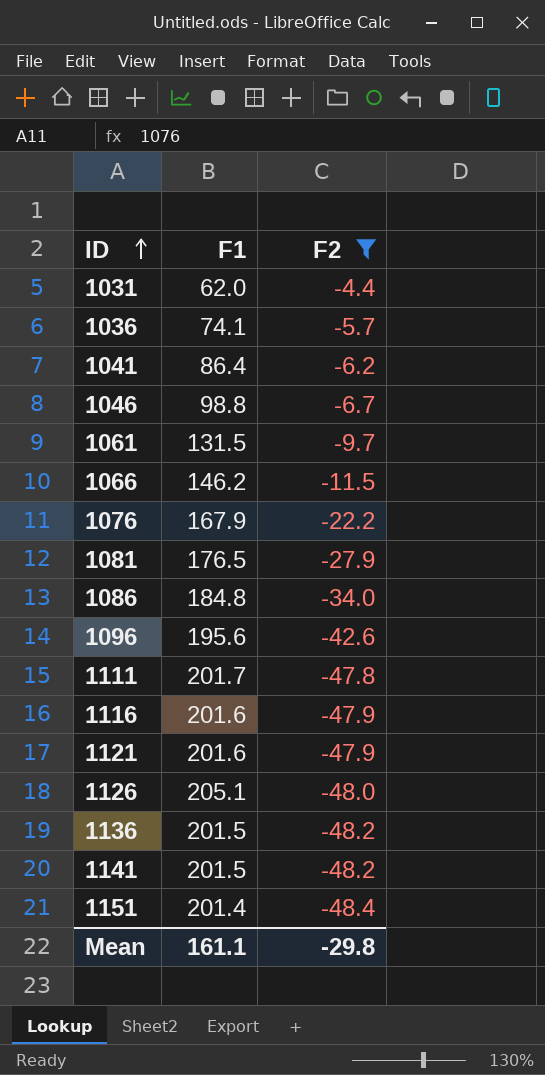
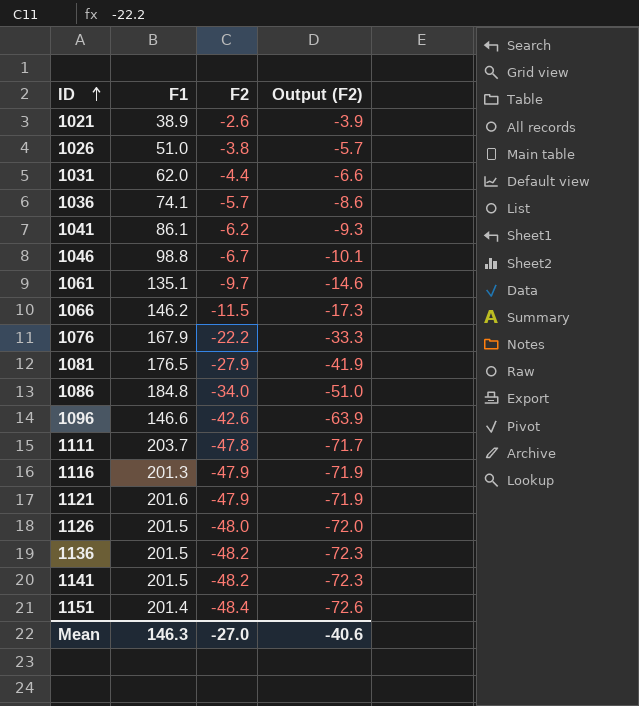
filter: F2 <= -4.4 -> none
column Output (F2) | formula: none -> [F2] * 1.5
1041 | F1: 86.4 -> 86.1
1061 | F1: 131.5 -> 135.1
1096 | F1: 195.6 -> 146.6
1111 | F1: 201.7 -> 203.7
1116 | F1: 201.6 -> 201.3
1126 | F1: 205.1 -> 201.5
Mean | F1: 161.1 -> 146.3
Mean | F2: -29.8 -> -27.0

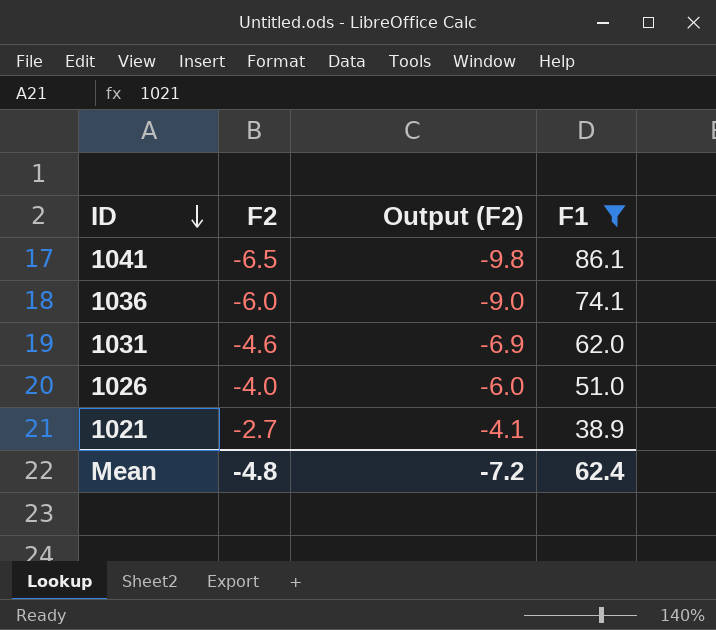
filter: none -> F1 <= 86.1
row order: ID ascending -> ID descending
column F1 | position: 2 -> 4
1041 | F2: -6.2 -> -6.5
1041 | Output (F2): -9.3 -> -9.8
1036 | F2: -5.7 -> -6.0
1036 | Output (F2): -8.6 -> -9.0
1031 | F2: -4.4 -> -4.6
1031 | Output (F2): -6.6 -> -6.9
1026 | F2: -3.8 -> -4.0
1026 | Output (F2): -5.7 -> -6.0
1021 | F2: -2.6 -> -2.7
1021 | Output (F2): -3.9 -> -4.1
Mean | F2: -27.0 -> -4.8
Mean | Output (F2): -40.6 -> -7.2
Mean | F1: 146.3 -> 62.4

